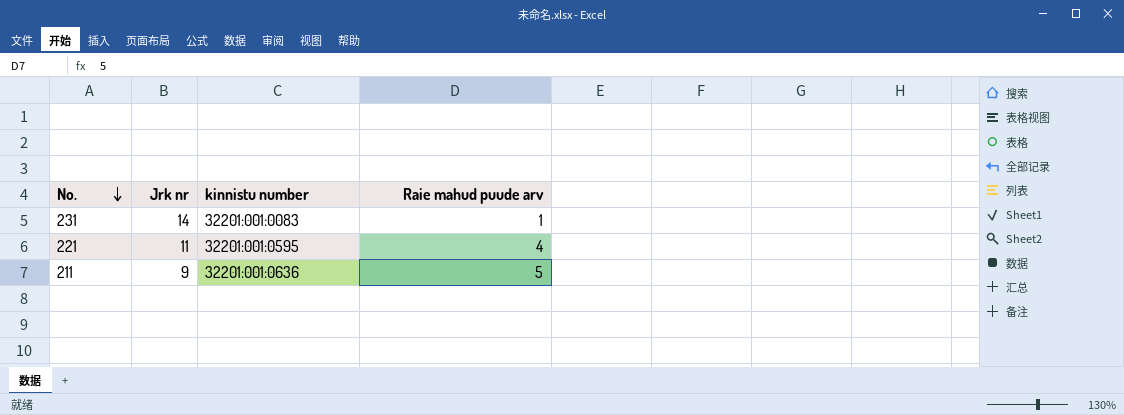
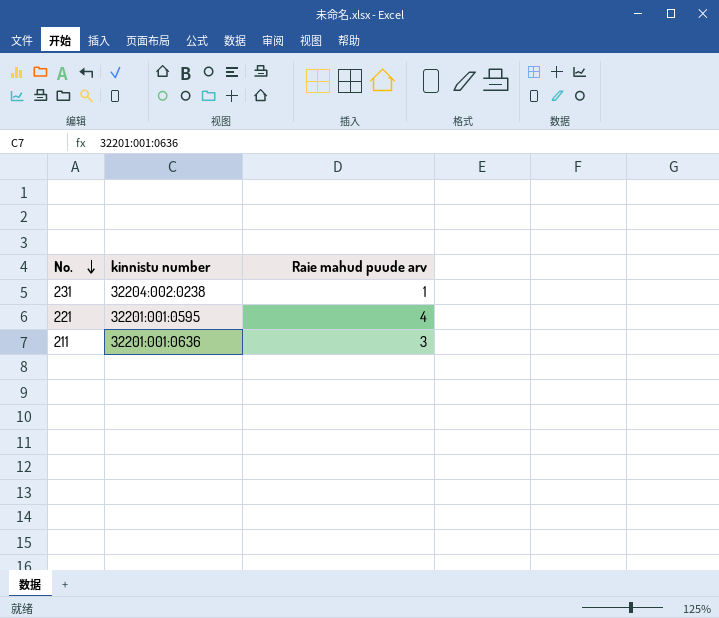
column Jrk nr | position: 2 -> none
231 | kinnistu number: 32201:001:0083 -> 32204:002:0238
211 | Raie mahud puude arv: 5 -> 3

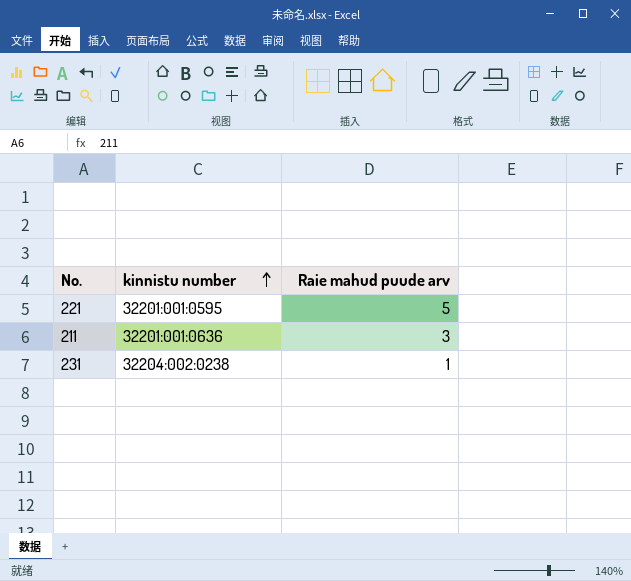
row order: No. descending -> kinnistu number ascending
221 | Raie mahud puude arv: 4 -> 5

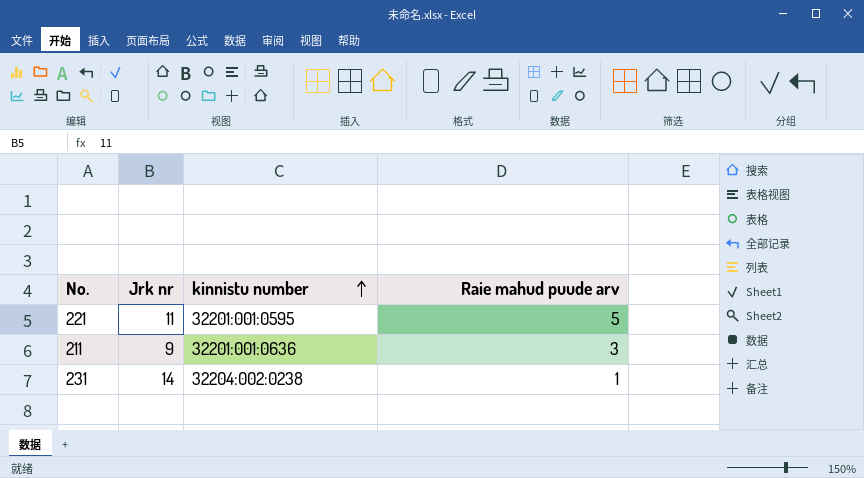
column Jrk nr | position: none -> 2

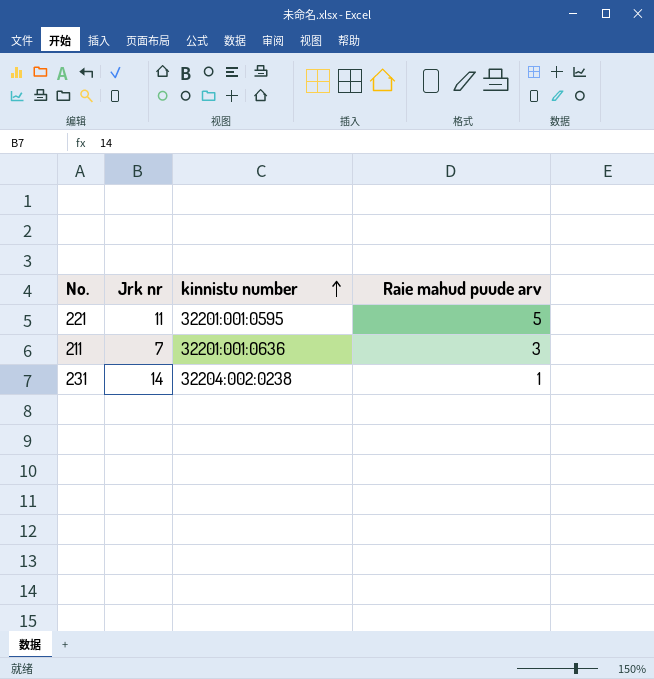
211 | Jrk nr: 9 -> 7

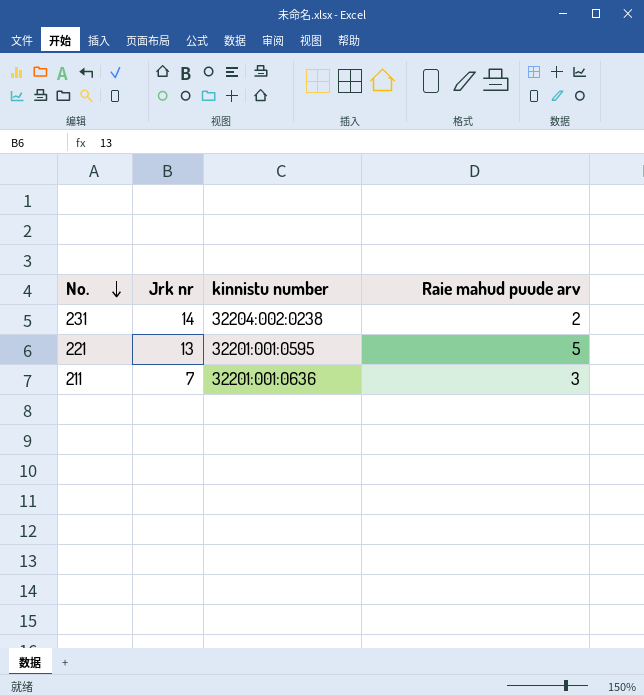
row order: kinnistu number ascending -> No. descending
231 | Raie mahud puude arv: 1 -> 2
221 | Jrk nr: 11 -> 13

